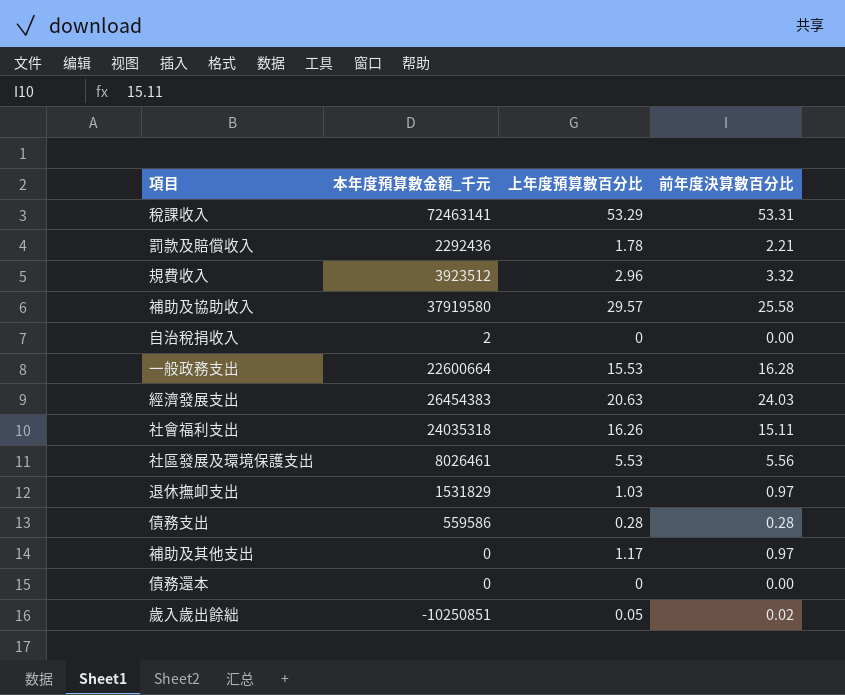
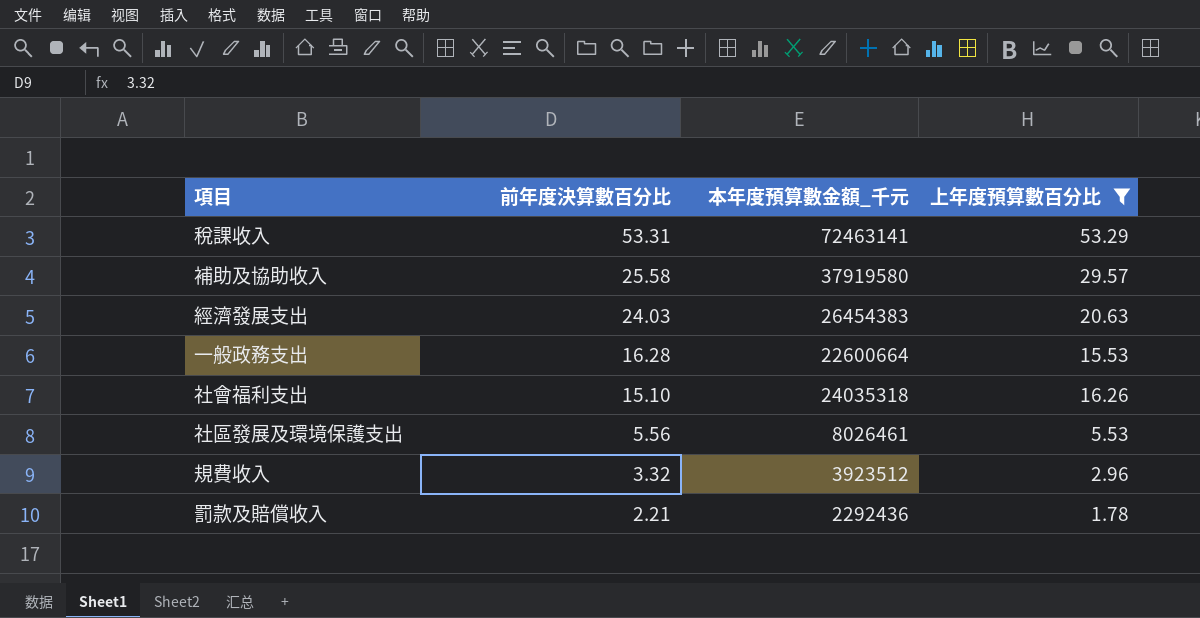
filter: none -> 上年度預算數百分比 >= 1.78
row order: none -> 前年度決算數百分比 descending
column 前年度決算數百分比 | position: 4 -> 2
社會福利支出 | 前年度決算數百分比: 15.11 -> 15.10

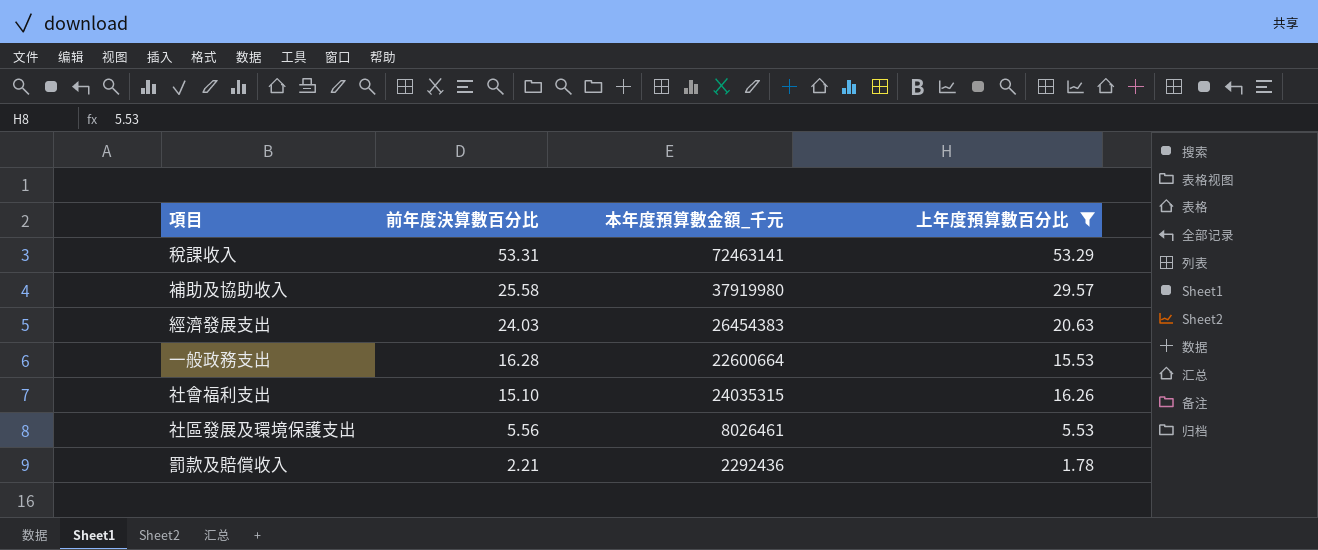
row 規費收入: 3.32 | 3923512 | 2.96 -> none
補助及協助收入 | 本年度預算數金額_千元: 37919580 -> 37919980
社會福利支出 | 本年度預算數金額_千元: 24035318 -> 24035315

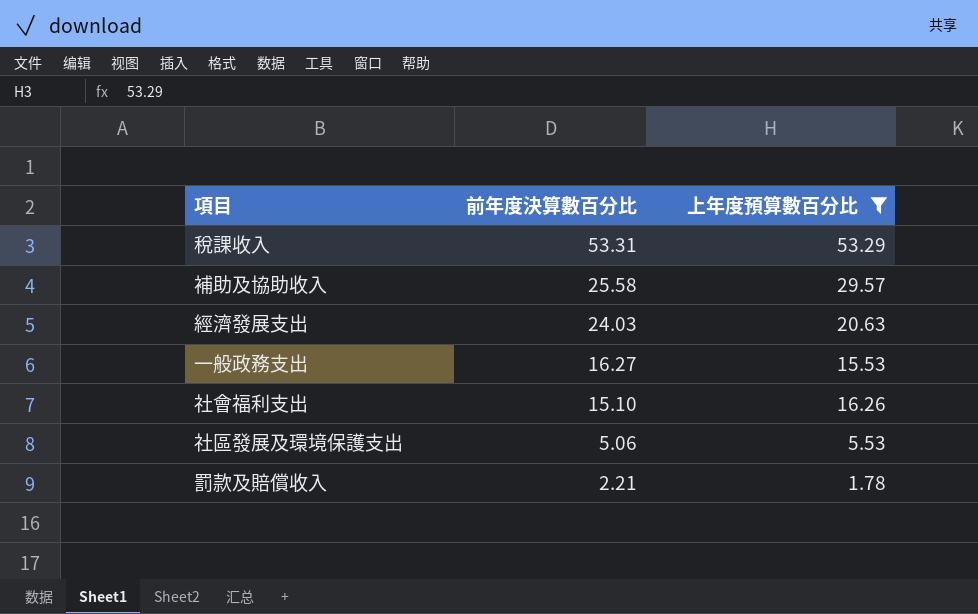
column 本年度預算數金額_千元 | position: 3 -> none
一般政務支出 | 前年度決算數百分比: 16.28 -> 16.27
社區發展及環境保護支出 | 前年度決算數百分比: 5.56 -> 5.06

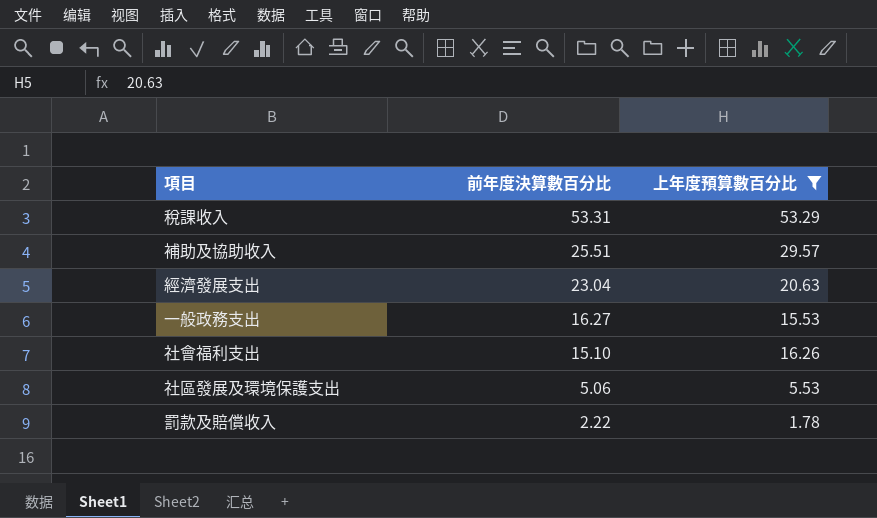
補助及協助收入 | 前年度決算數百分比: 25.58 -> 25.51
經濟發展支出 | 前年度決算數百分比: 24.03 -> 23.04
罰款及賠償收入 | 前年度決算數百分比: 2.21 -> 2.22

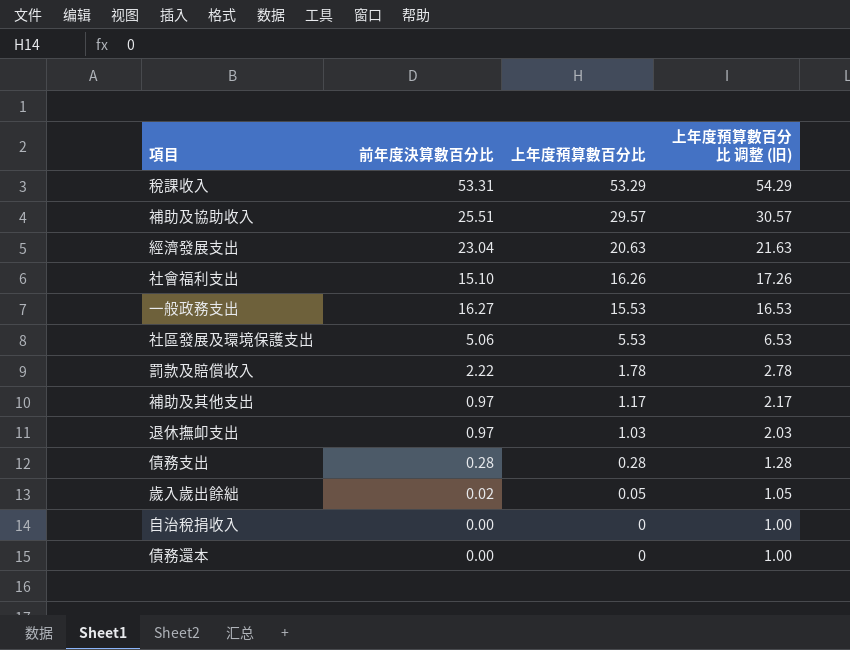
filter: 上年度預算數百分比 >= 1.78 -> none
row order: 前年度決算數百分比 descending -> 上年度預算數百分比 descending
column 上年度預算數百分比 调整 (旧) | formula: none -> [上年度預算數百分比] + 1

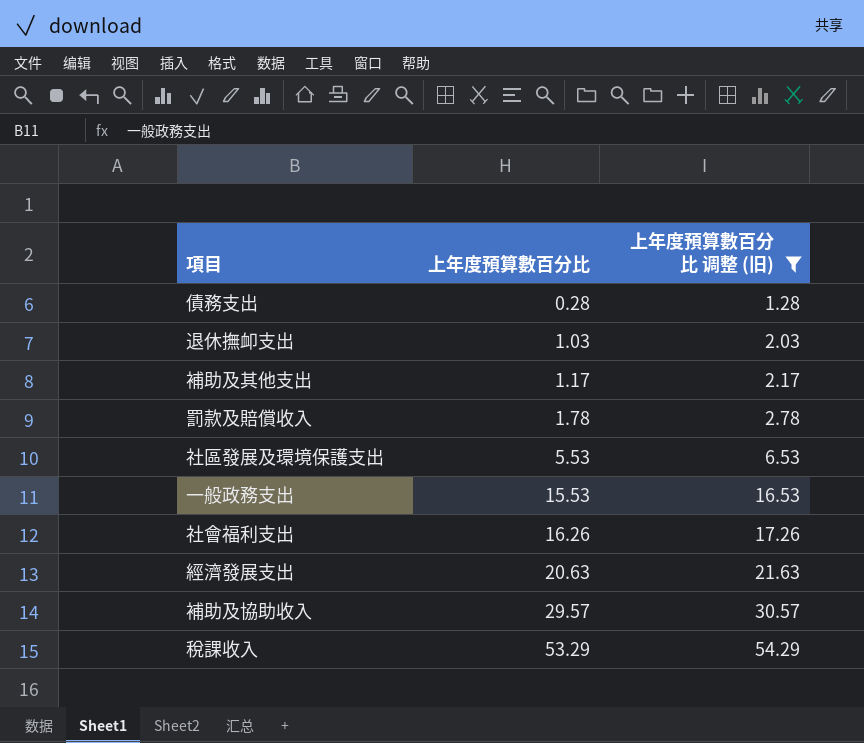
filter: none -> 上年度預算數百分比 调整 (旧) >= 1.28
row order: 上年度預算數百分比 descending -> 上年度預算數百分比 ascending
column 前年度決算數百分比 | position: 2 -> none

